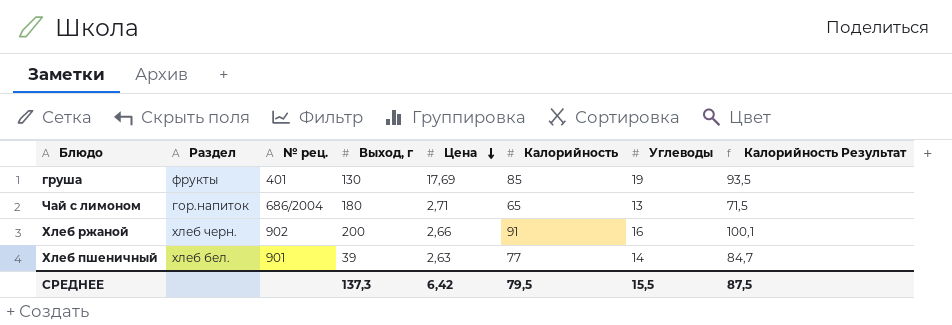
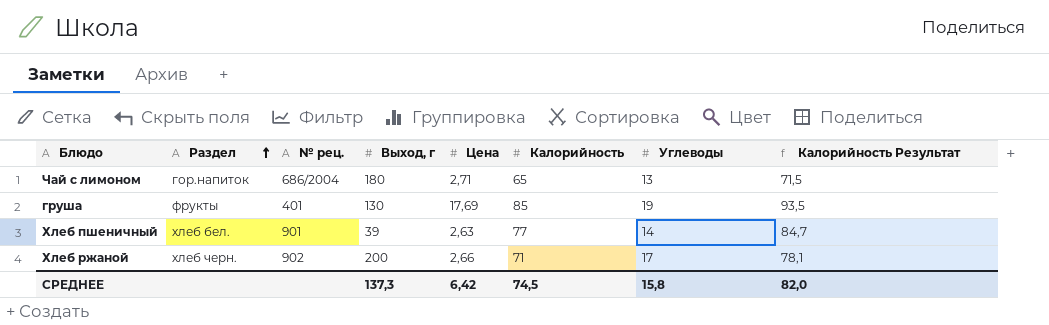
row order: Цена descending -> Раздел ascending
Хлеб ржаной | Калорийность: 91 -> 71
Хлеб ржаной | Углеводы: 16 -> 17
Хлеб ржаной | Калорийность Результат: 100,1 -> 78,1
СРЕДНЕЕ | Калорийность: 79,5 -> 74,5
СРЕДНЕЕ | Углеводы: 15,5 -> 15,8
СРЕДНЕЕ | Калорийность Результат: 87,5 -> 82,0

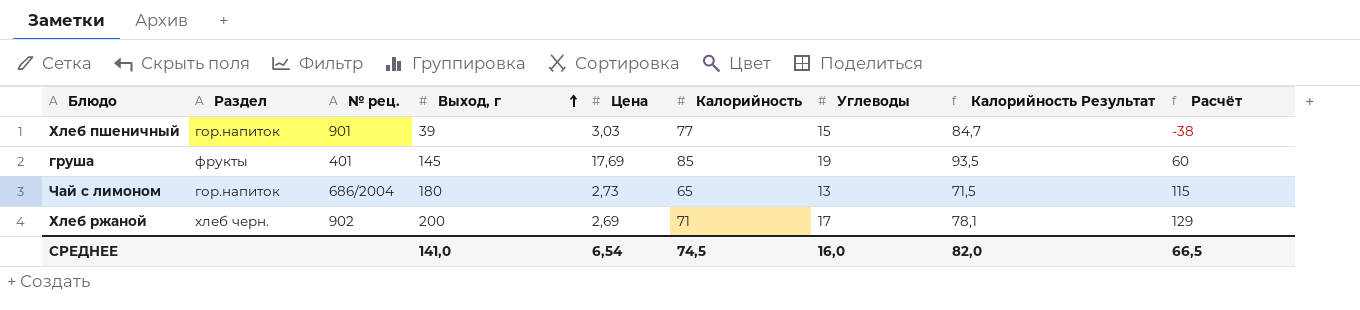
row order: Раздел ascending -> Выход, г ascending
column Расчёт | formula: none -> [Выход, г] - [Калорийность]
Хлеб пшеничный | Раздел: хлеб бел. -> гор.напиток
Хлеб пшеничный | Цена: 2,63 -> 3,03
Хлеб пшеничный | Углеводы: 14 -> 15
груша | Выход, г: 130 -> 145
Чай с лимоном | Цена: 2,71 -> 2,73
Хлеб ржаной | Цена: 2,66 -> 2,69
СРЕДНЕЕ | Выход, г: 137,3 -> 141,0
СРЕДНЕЕ | Цена: 6,42 -> 6,54
СРЕДНЕЕ | Углеводы: 15,8 -> 16,0

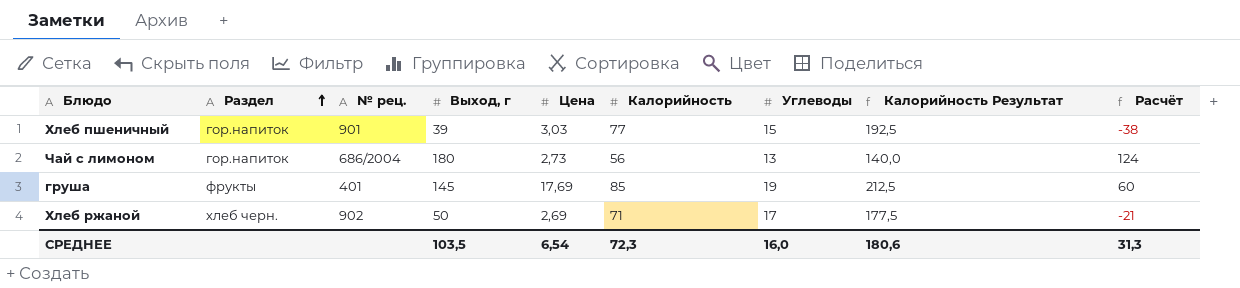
row order: Выход, г ascending -> Раздел ascending
column Калорийность Результат | formula: [Калорийность] * 1,1 -> [Калорийность] * 2,5
Чай с лимоном | Калорийность: 65 -> 56
Чай с лимоном | Расчёт: 115 -> 124
Хлеб ржаной | Выход, г: 200 -> 50
Хлеб ржаной | Расчёт: 129 -> -21
СРЕДНЕЕ | Выход, г: 141,0 -> 103,5
СРЕДНЕЕ | Калорийность: 74,5 -> 72,3
СРЕДНЕЕ | Калорийность Результат: 82,0 -> 180,6
СРЕДНЕЕ | Расчёт: 66,5 -> 31,3

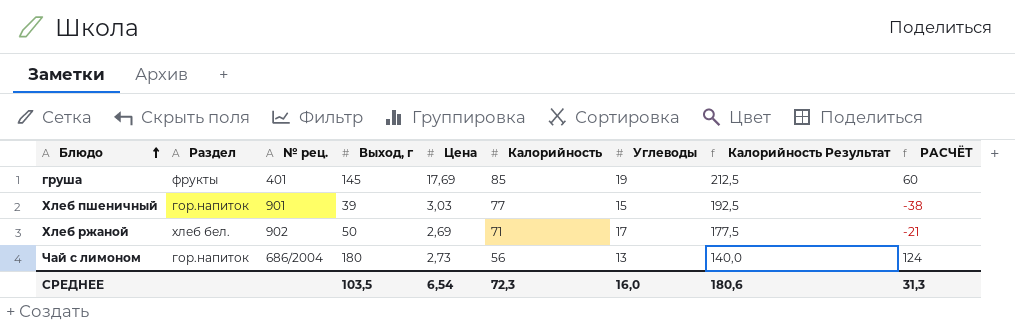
row order: Раздел ascending -> Блюдо ascending
column name: Расчёт -> РАСЧЁТ
Хлеб ржаной | Раздел: хлеб черн. -> хлеб бел.

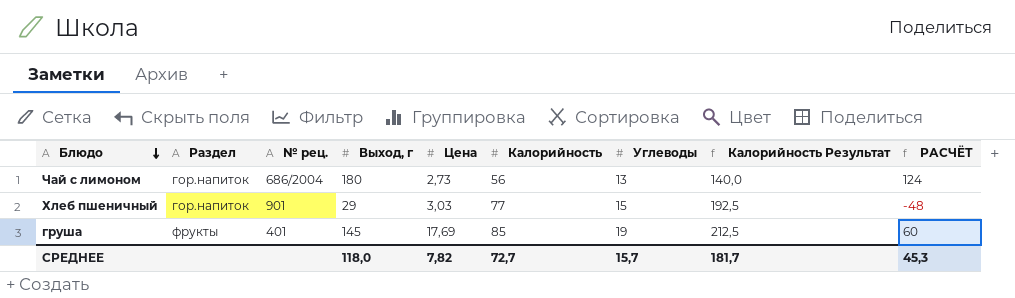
row order: Блюдо ascending -> Блюдо descending
row Хлеб ржаной: хлеб бел. | 902 | 50 | 2,69 | 71 | 17 | 177,5 | -21 -> none
Хлеб пшеничный | Выход, г: 39 -> 29
Хлеб пшеничный | РАСЧЁТ: -38 -> -48
СРЕДНЕЕ | Выход, г: 103,5 -> 118,0
СРЕДНЕЕ | Цена: 6,54 -> 7,82
СРЕДНЕЕ | Калорийность: 72,3 -> 72,7
СРЕДНЕЕ | Углеводы: 16,0 -> 15,7
СРЕДНЕЕ | Калорийность Результат: 180,6 -> 181,7
СРЕДНЕЕ | РАСЧЁТ: 31,3 -> 45,3

